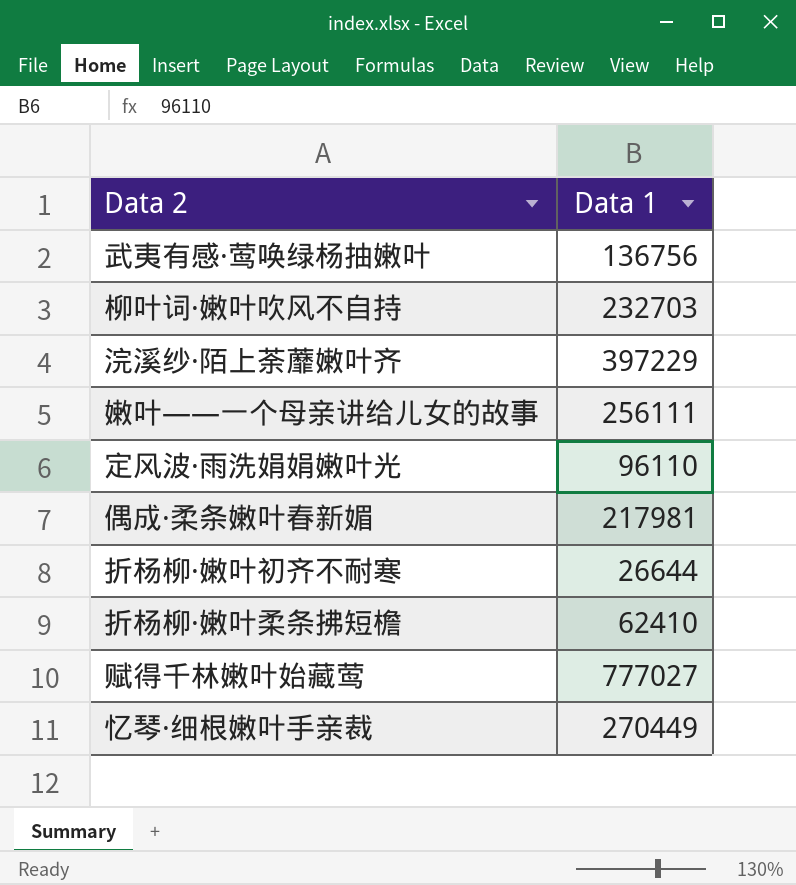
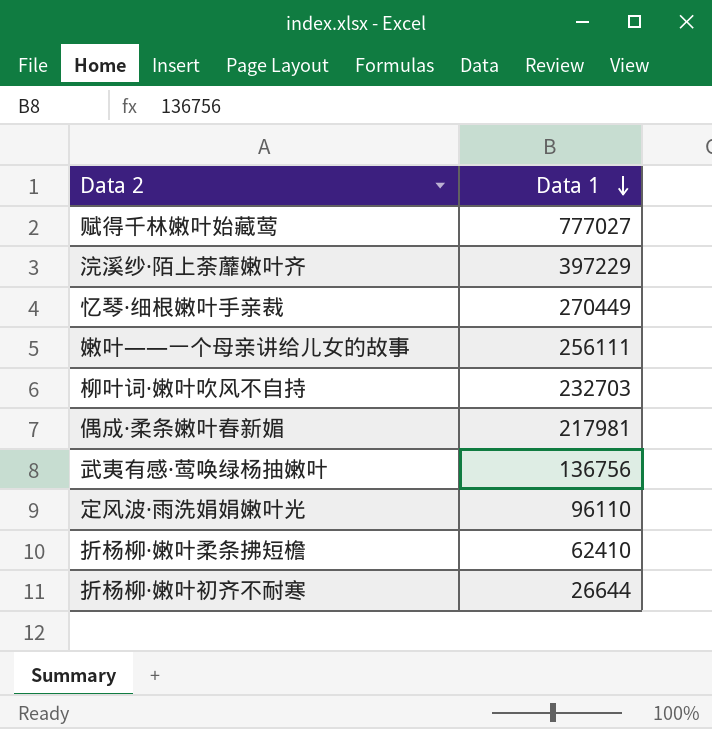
row order: none -> Data 1 descending

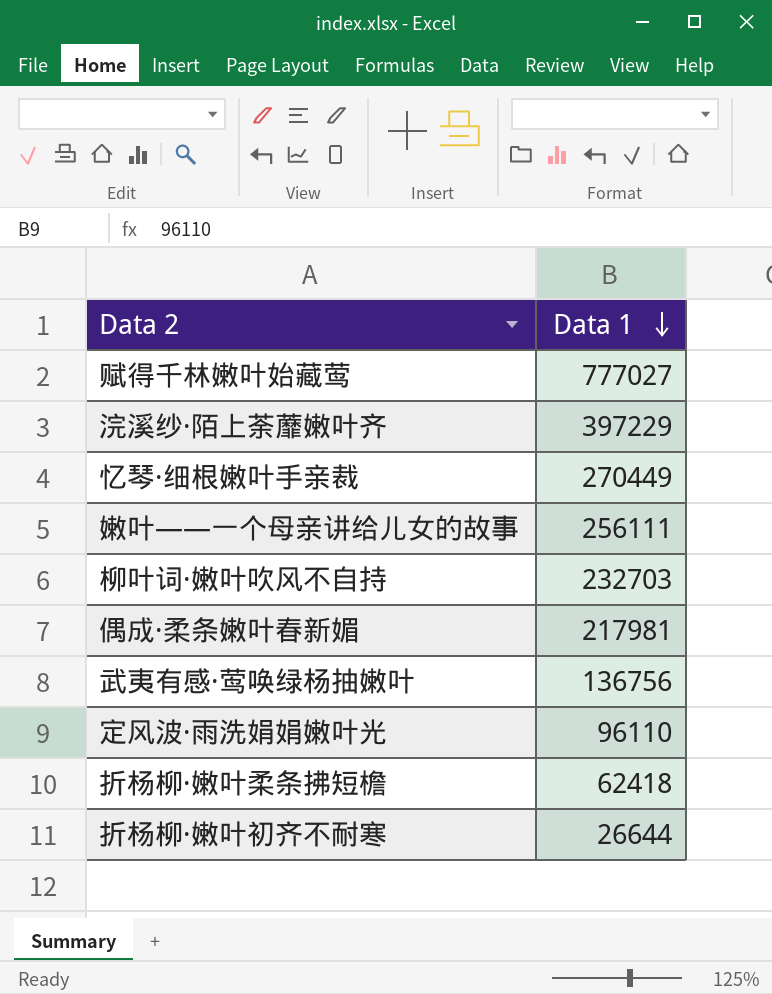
折杨柳·嫩叶柔条拂短檐 | Data 1: 62410 -> 62418

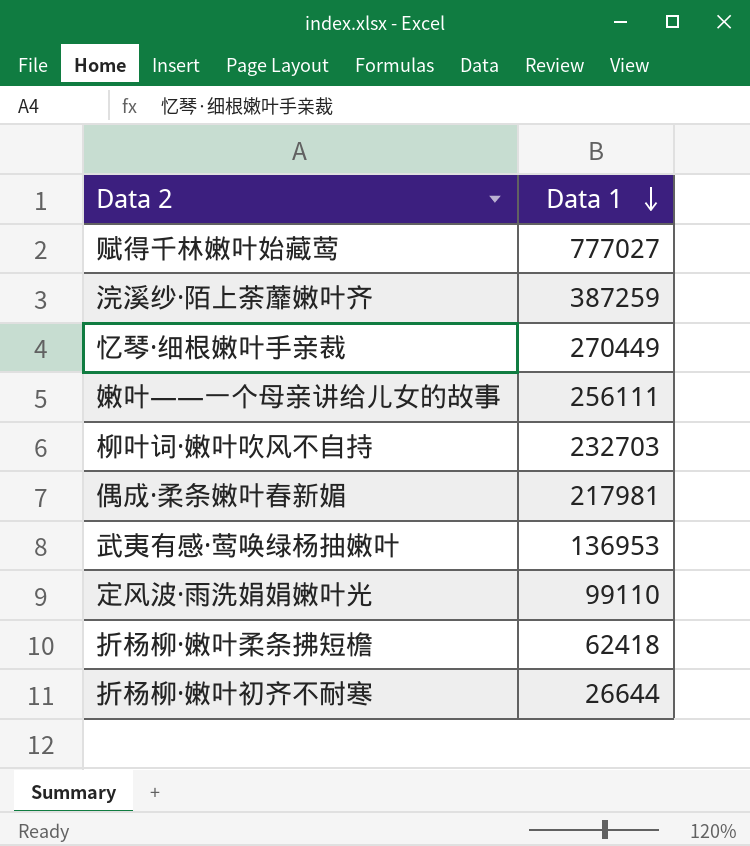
浣溪纱·陌上荼蘼嫩叶齐 | Data 1: 397229 -> 387259
武夷有感·莺唤绿杨抽嫩叶 | Data 1: 136756 -> 136953
定风波·雨洗娟娟嫩叶光 | Data 1: 96110 -> 99110

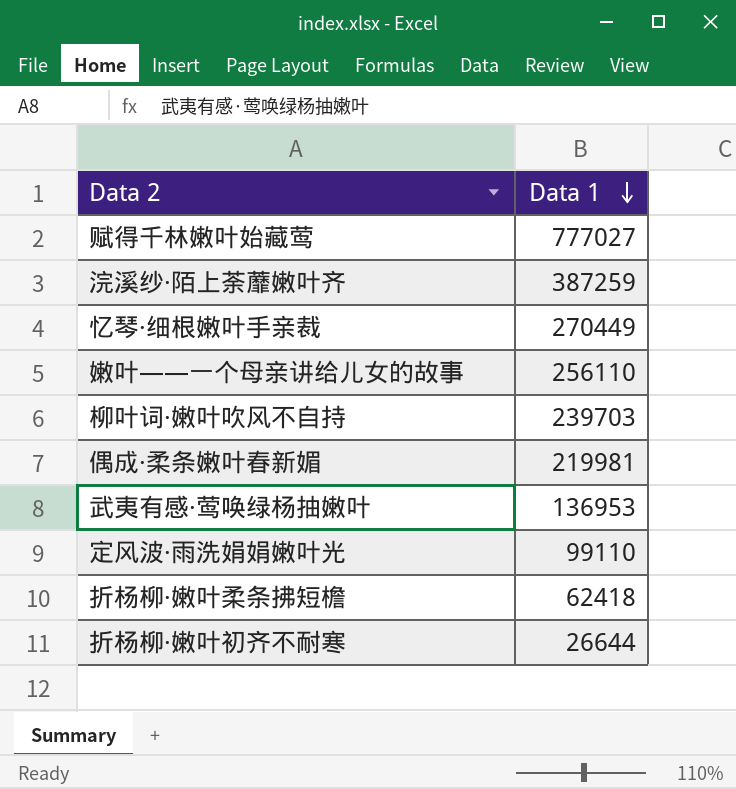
嫩叶——一个母亲讲给儿女的故事 | Data 1: 256111 -> 256110
柳叶词·嫩叶吹风不自持 | Data 1: 232703 -> 239703
偶成·柔条嫩叶春新媚 | Data 1: 217981 -> 219981

